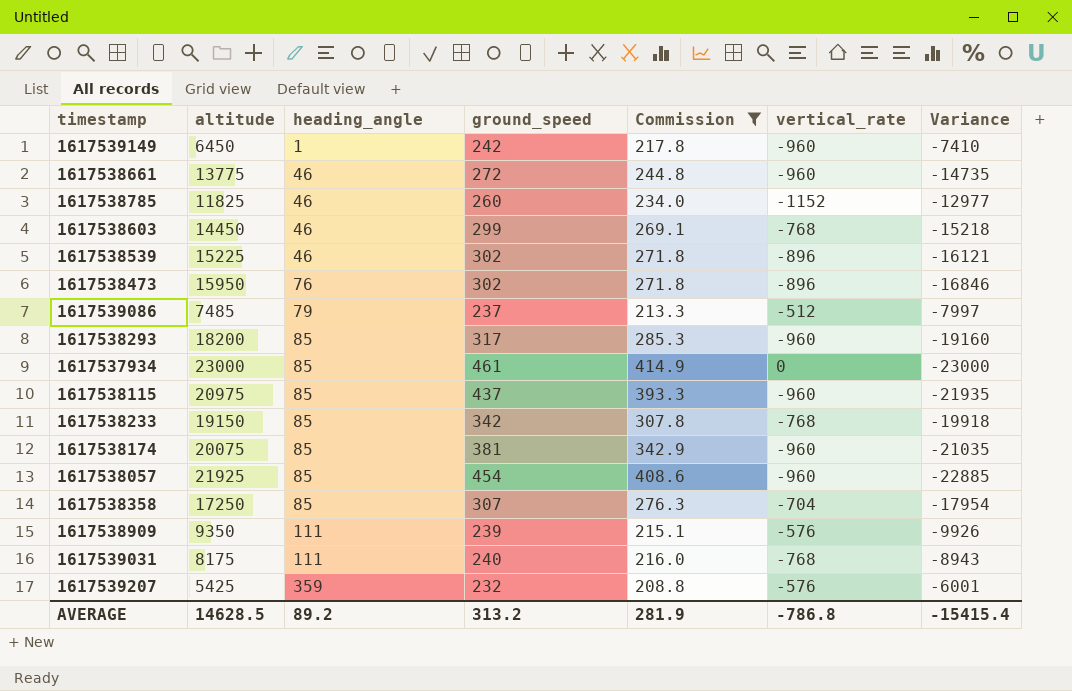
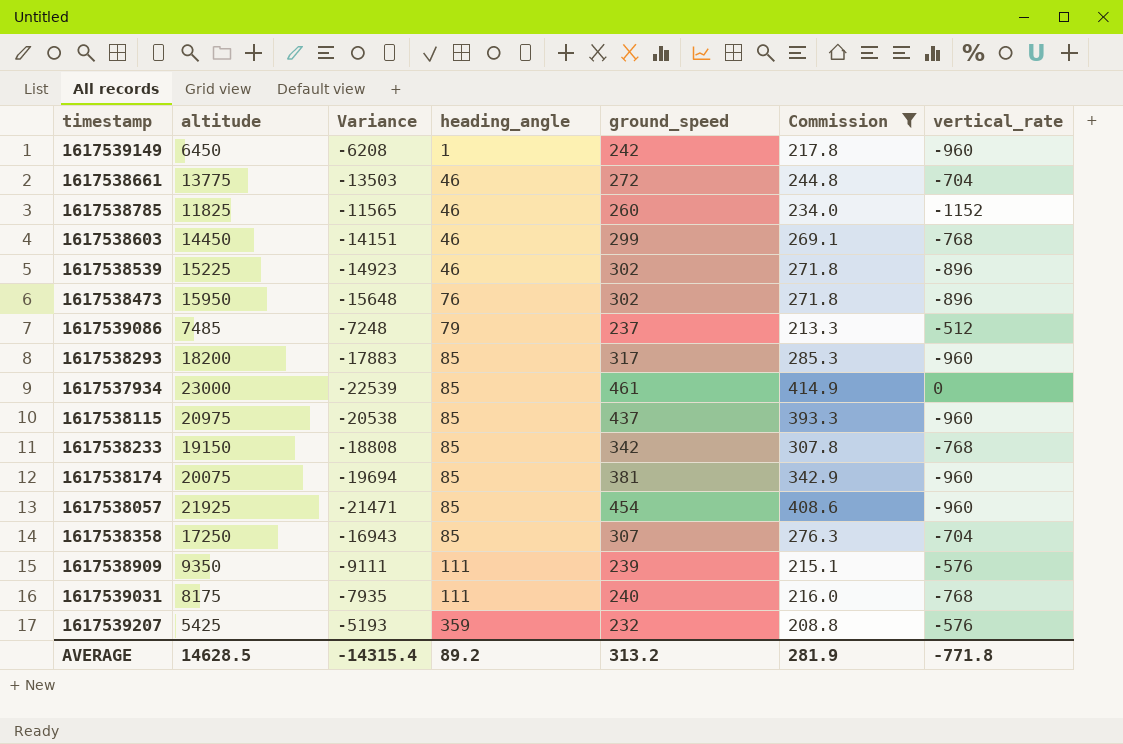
column Variance | formula: [vertical_rate] - [altitude] -> [ground_speed] - [altitude]
column Variance | position: 7 -> 3
1617538661 | vertical_rate: -960 -> -704
AVERAGE | Variance: -15415.4 -> -14315.4
AVERAGE | vertical_rate: -786.8 -> -771.8

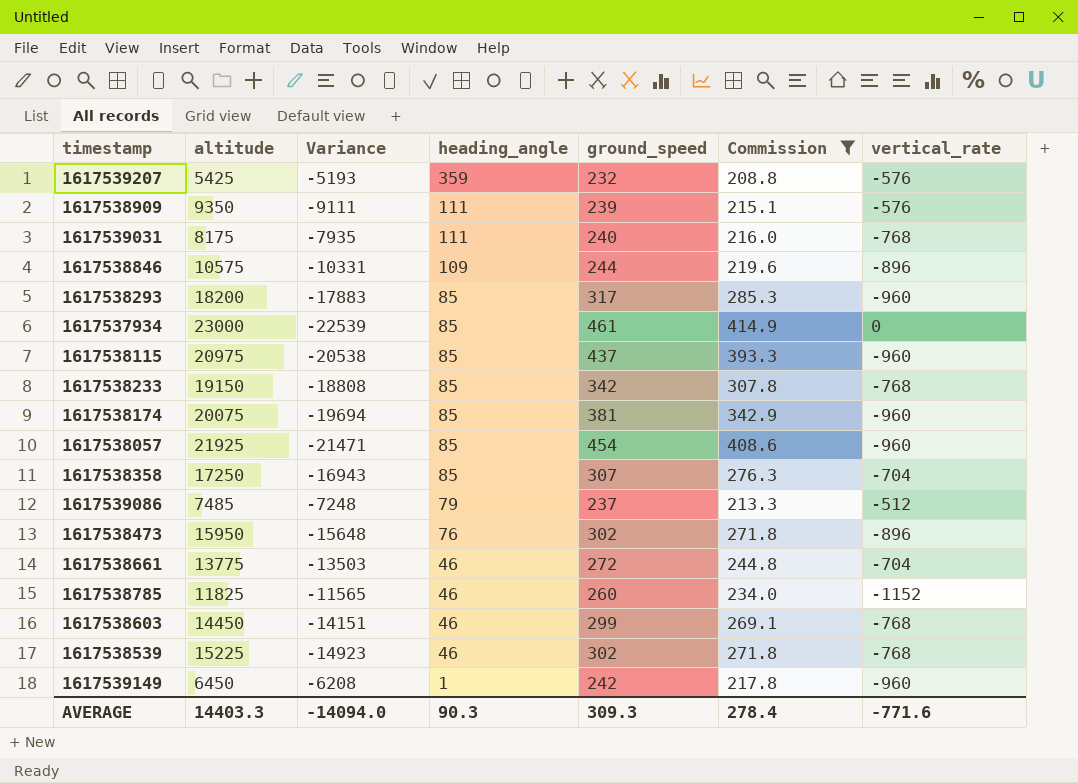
row order: heading_angle ascending -> heading_angle descending
row 1617538846: none -> 10575 | -10331 | 109 | 244 | 219.6 | -896
1617538539 | vertical_rate: -896 -> -768
AVERAGE | altitude: 14628.5 -> 14403.3
AVERAGE | Variance: -14315.4 -> -14094.0
AVERAGE | heading_angle: 89.2 -> 90.3
AVERAGE | ground_speed: 313.2 -> 309.3
AVERAGE | Commission: 281.9 -> 278.4
AVERAGE | vertical_rate: -771.8 -> -771.6

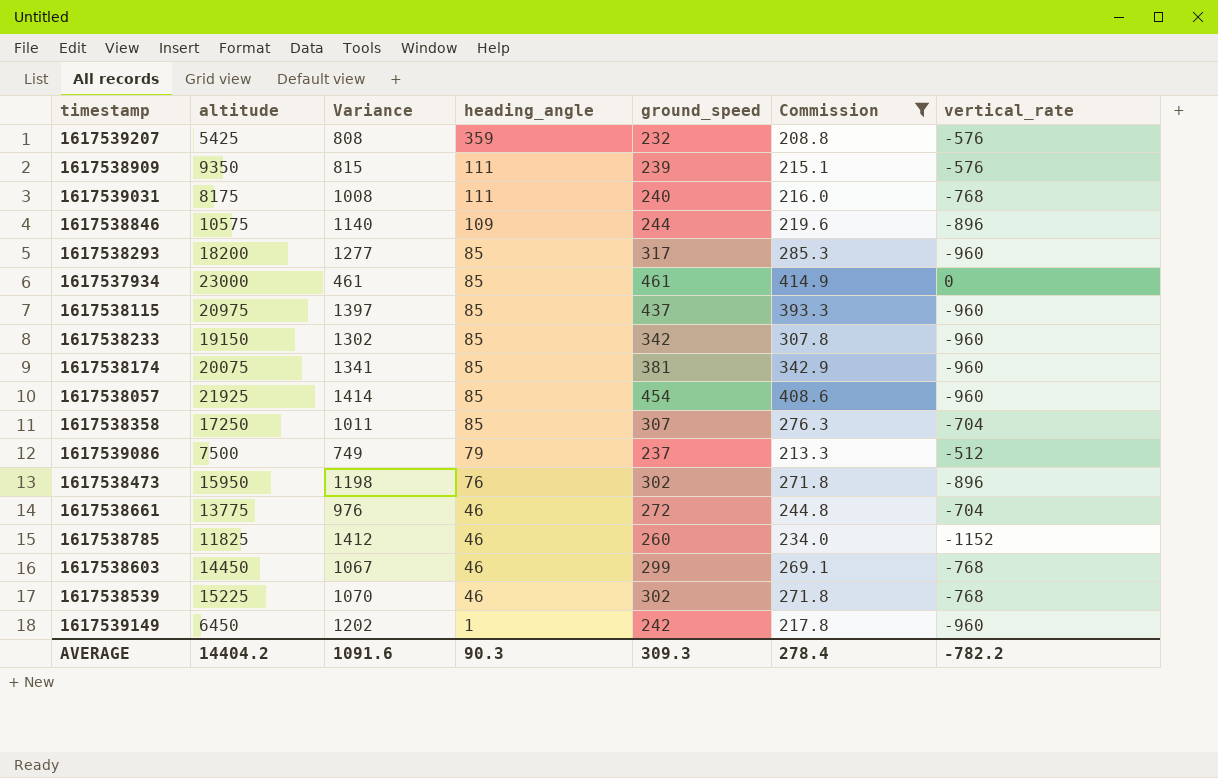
column Variance | formula: [ground_speed] - [altitude] -> [ground_speed] - [vertical_rate]
1617538233 | vertical_rate: -768 -> -960
1617539086 | altitude: 7485 -> 7500
AVERAGE | altitude: 14403.3 -> 14404.2
AVERAGE | Variance: -14094.0 -> 1091.6
AVERAGE | vertical_rate: -771.6 -> -782.2

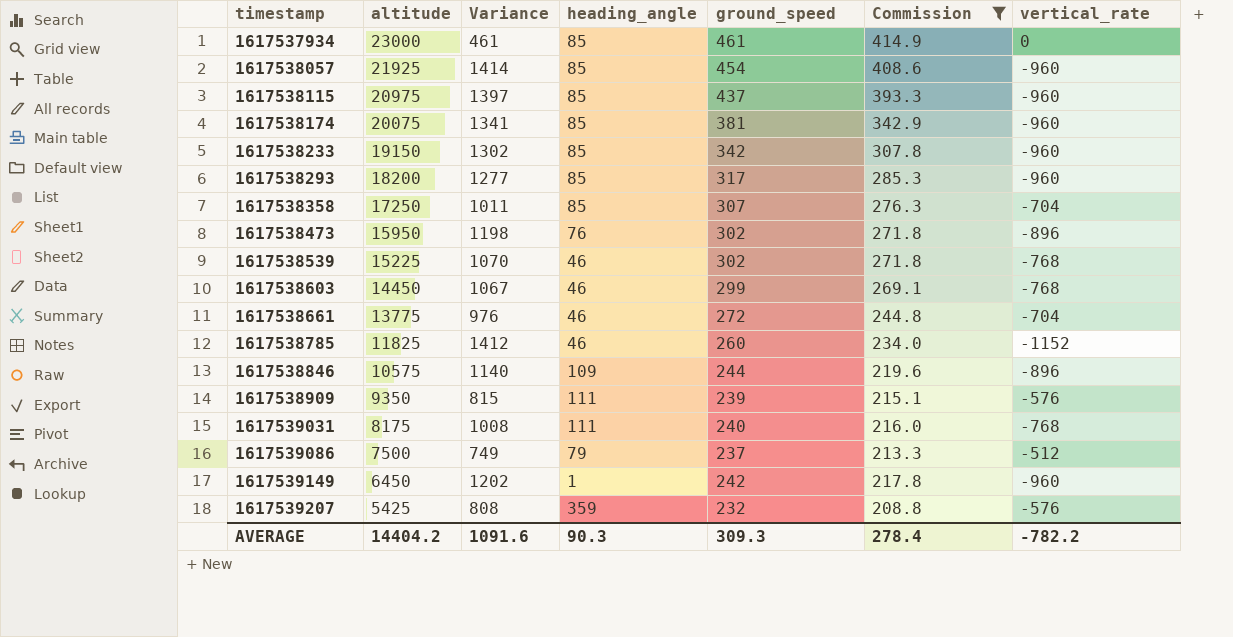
row order: heading_angle descending -> timestamp ascending

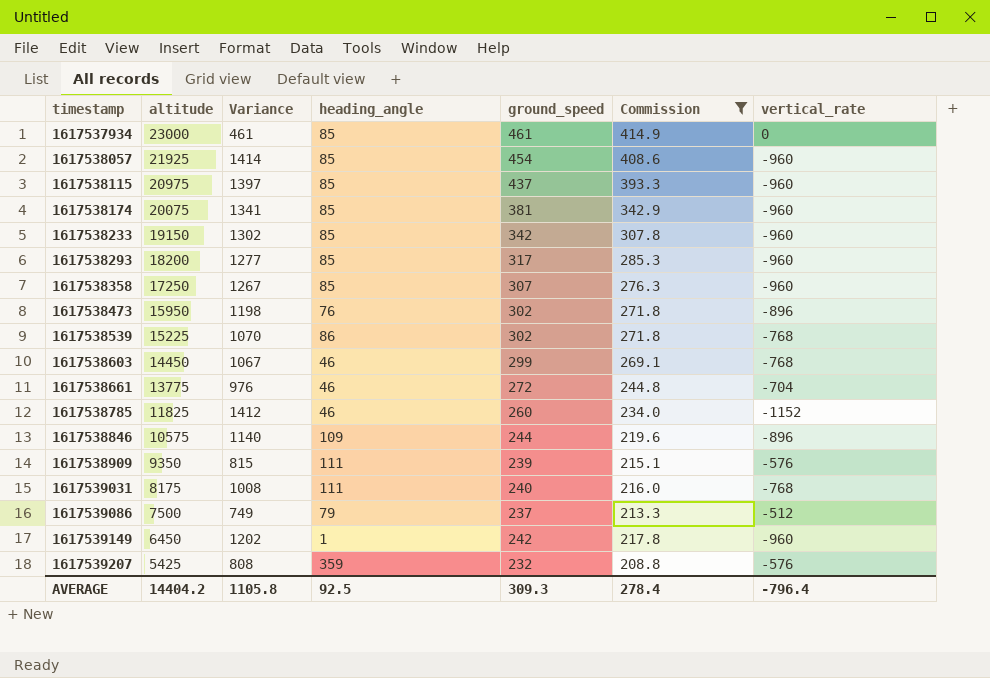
1617538358 | Variance: 1011 -> 1267
1617538358 | vertical_rate: -704 -> -960
1617538539 | heading_angle: 46 -> 86
AVERAGE | Variance: 1091.6 -> 1105.8
AVERAGE | heading_angle: 90.3 -> 92.5
AVERAGE | vertical_rate: -782.2 -> -796.4

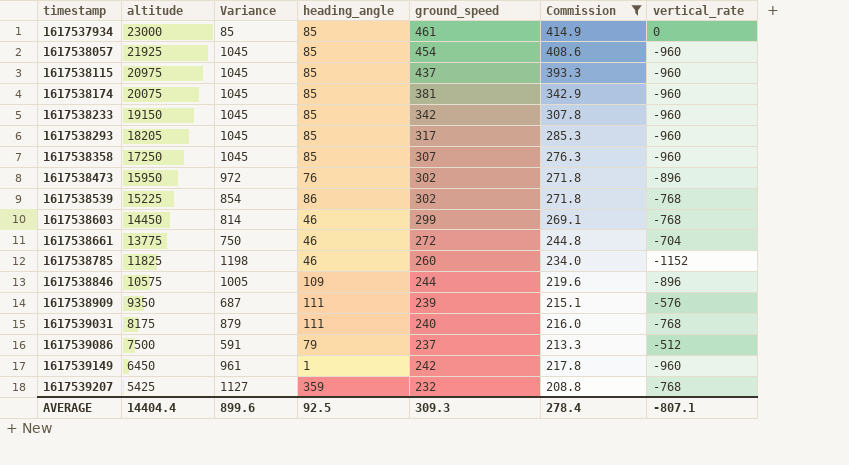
column Variance | formula: [ground_speed] - [vertical_rate] -> [heading_angle] - [vertical_rate]
1617538293 | altitude: 18200 -> 18205
1617539207 | vertical_rate: -576 -> -768
AVERAGE | altitude: 14404.2 -> 14404.4
AVERAGE | Variance: 1105.8 -> 899.6
AVERAGE | vertical_rate: -796.4 -> -807.1

